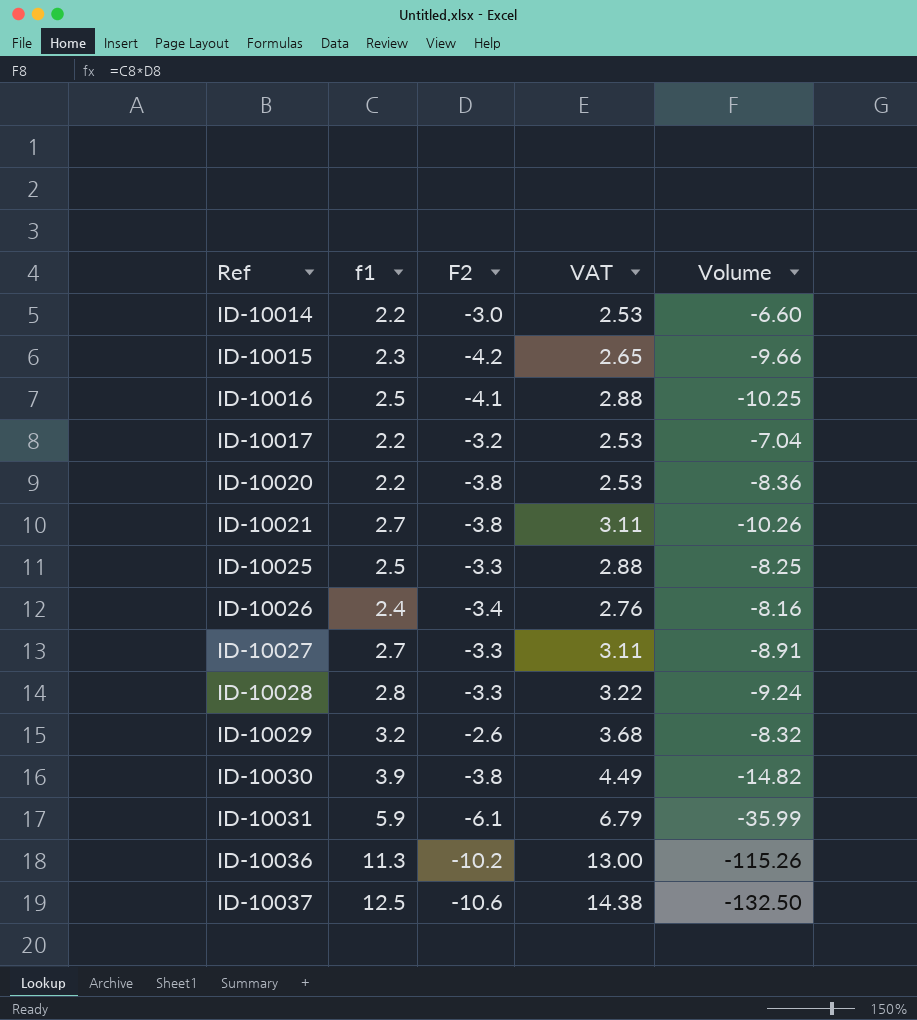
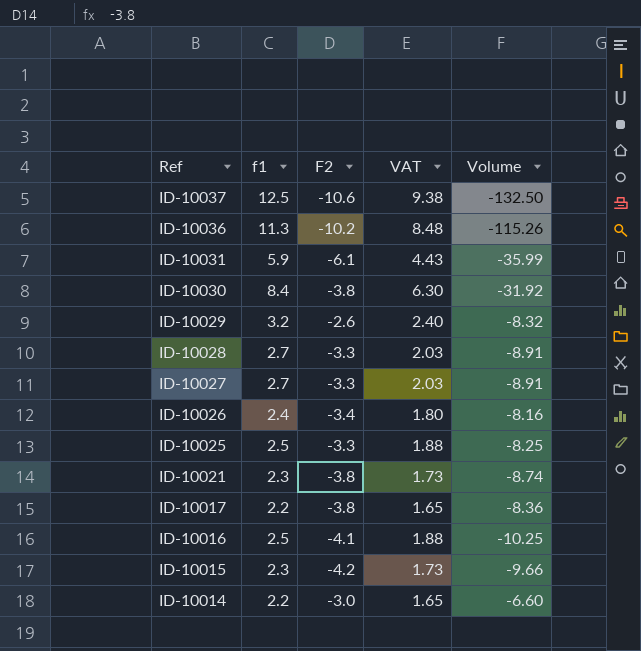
row order: Ref ascending -> Ref descending
column VAT | formula: [f1] * 1.15 -> [f1] * 0.75
row ID-10020: 2.2 | -3.8 | 2.53 | -8.36 -> none
ID-10030 | f1: 3.9 -> 8.4
ID-10030 | Volume: -14.82 -> -31.92
ID-10028 | f1: 2.8 -> 2.7
ID-10028 | Volume: -9.24 -> -8.91
ID-10021 | f1: 2.7 -> 2.3
ID-10021 | Volume: -10.26 -> -8.74
ID-10017 | F2: -3.2 -> -3.8
ID-10017 | Volume: -7.04 -> -8.36

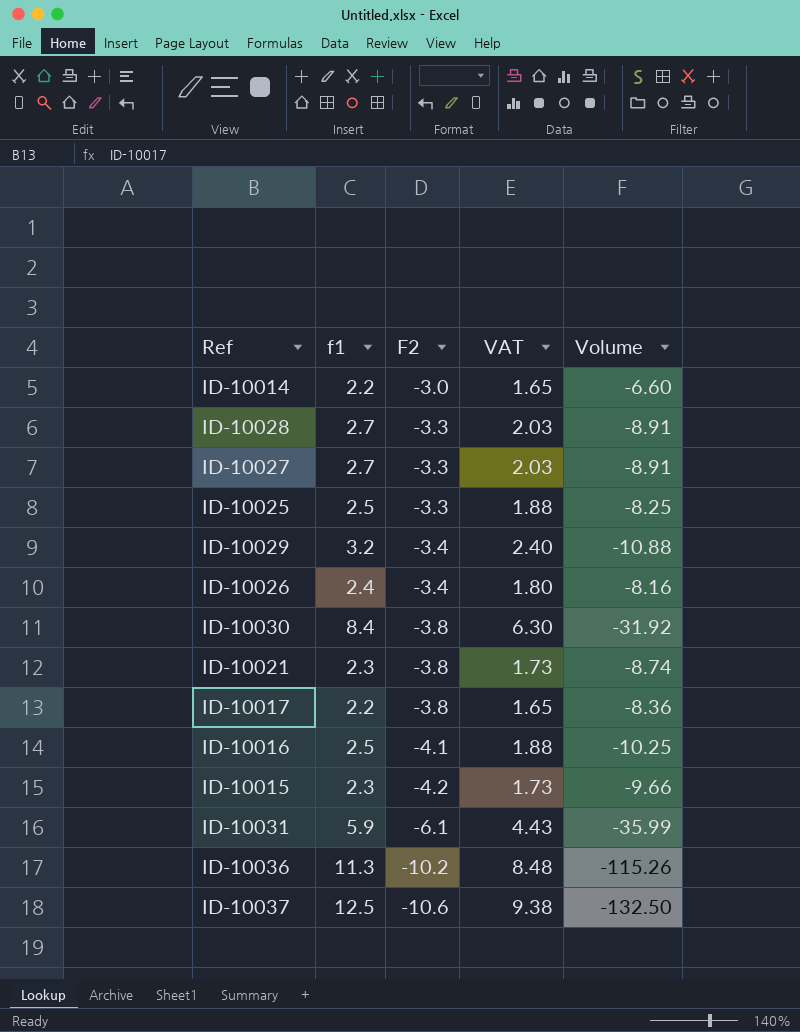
row order: Ref descending -> F2 descending
ID-10029 | F2: -2.6 -> -3.4
ID-10029 | Volume: -8.32 -> -10.88

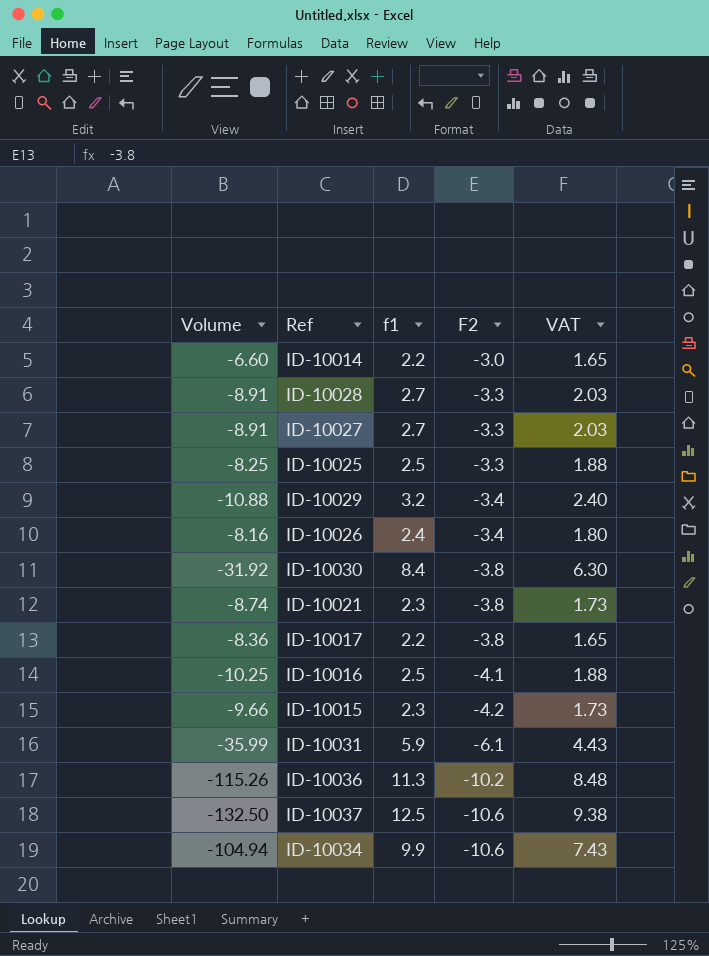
column Volume | position: 5 -> 1
row ID-10034: none -> -104.94 | 9.9 | -10.6 | 7.43

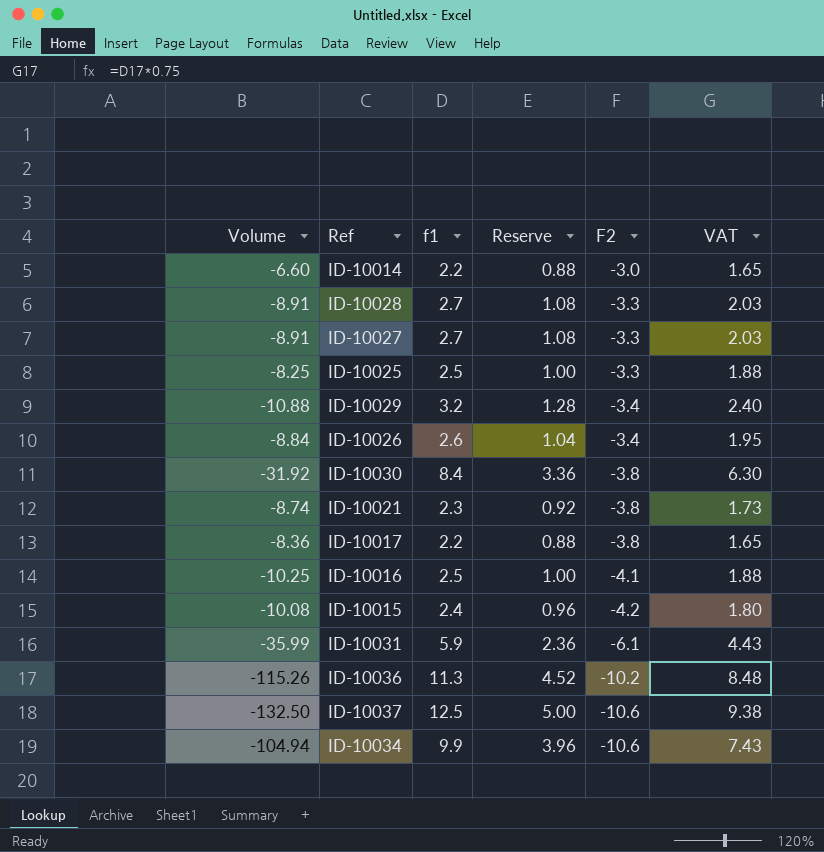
column Reserve | formula: none -> [f1] * 0.4
ID-10026 | Volume: -8.16 -> -8.84
ID-10026 | f1: 2.4 -> 2.6
ID-10026 | VAT: 1.80 -> 1.95
ID-10015 | Volume: -9.66 -> -10.08
ID-10015 | f1: 2.3 -> 2.4
ID-10015 | VAT: 1.73 -> 1.80

